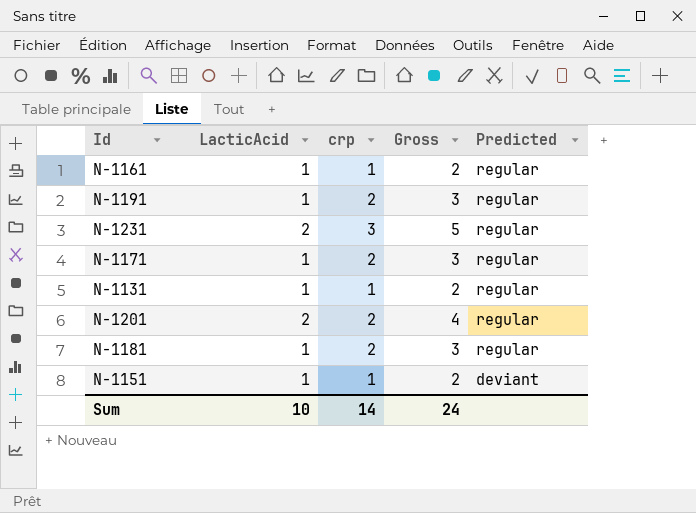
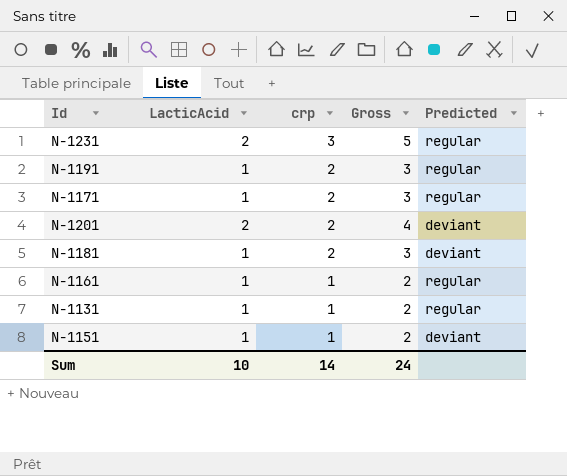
row order: Predicted descending -> crp descending
N-1201 | Predicted: regular -> deviant
N-1181 | Predicted: regular -> deviant

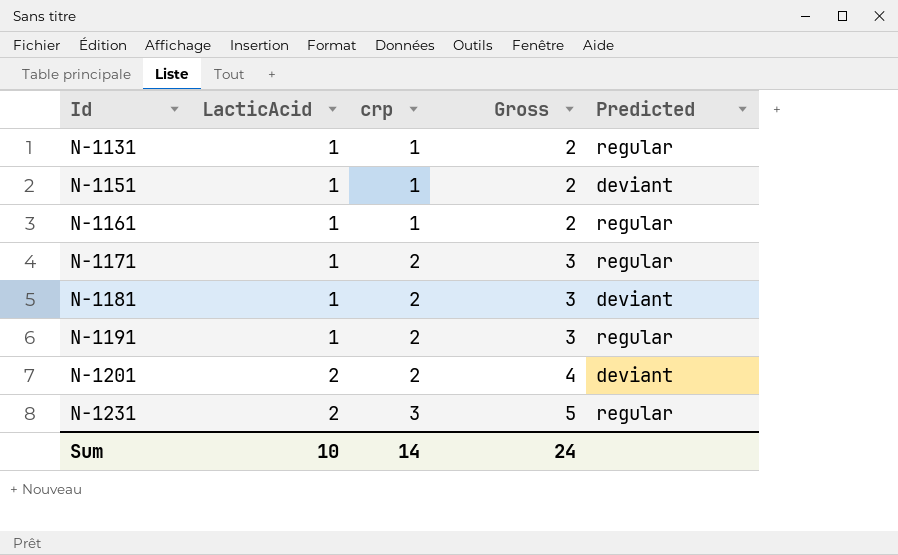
row order: crp descending -> Id ascending

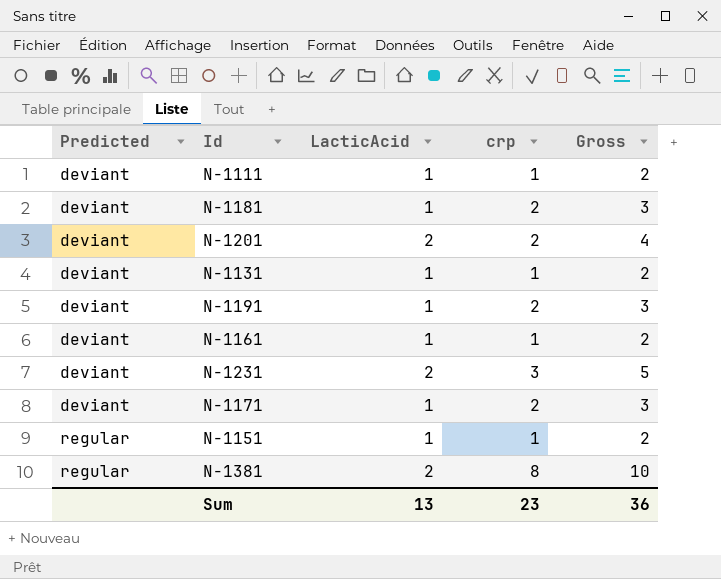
row order: Id ascending -> Predicted ascending
column Predicted | position: 5 -> 1
row N-1111: none -> deviant | 1 | 1 | 2
N-1131 | Predicted: regular -> deviant
N-1191 | Predicted: regular -> deviant
N-1161 | Predicted: regular -> deviant
N-1231 | Predicted: regular -> deviant
N-1171 | Predicted: regular -> deviant
N-1151 | Predicted: deviant -> regular
row N-1381: none -> regular | 2 | 8 | 10
Sum | LacticAcid: 10 -> 13
Sum | crp: 14 -> 23
Sum | Gross: 24 -> 36

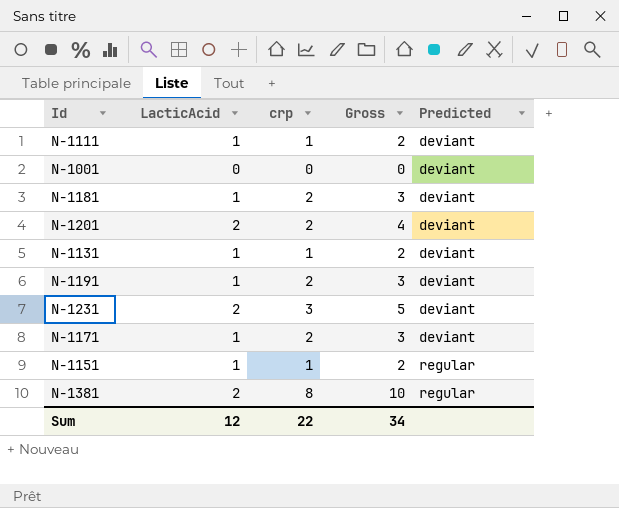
column Predicted | position: 1 -> 5
row N-1161: deviant | 1 | 1 | 2 -> none
row N-1001: none -> 0 | 0 | 0 | deviant
Sum | LacticAcid: 13 -> 12
Sum | crp: 23 -> 22
Sum | Gross: 36 -> 34

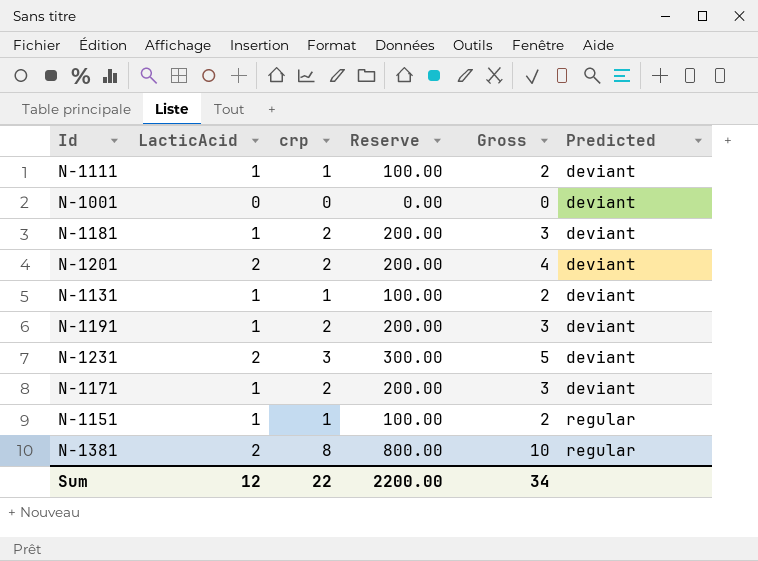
column Reserve | formula: none -> [crp] * 100

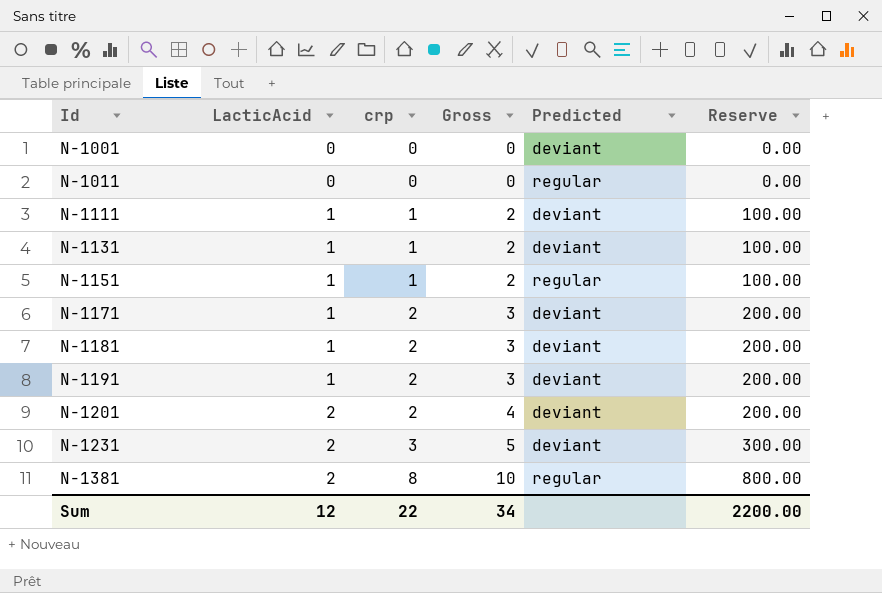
row order: Predicted ascending -> Id ascending
column Reserve | position: 4 -> 6
row N-1011: none -> 0 | 0 | 0 | regular | 0.00

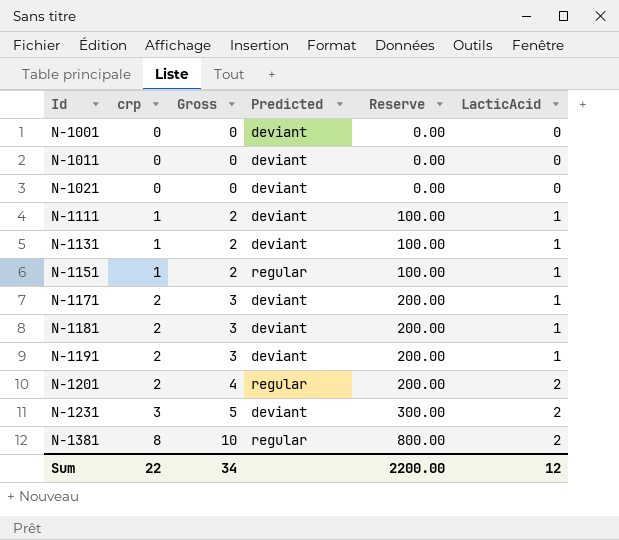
column LacticAcid | position: 2 -> 6
N-1011 | Predicted: regular -> deviant
row N-1021: none -> 0 | 0 | deviant | 0.00 | 0
N-1201 | Predicted: deviant -> regular

